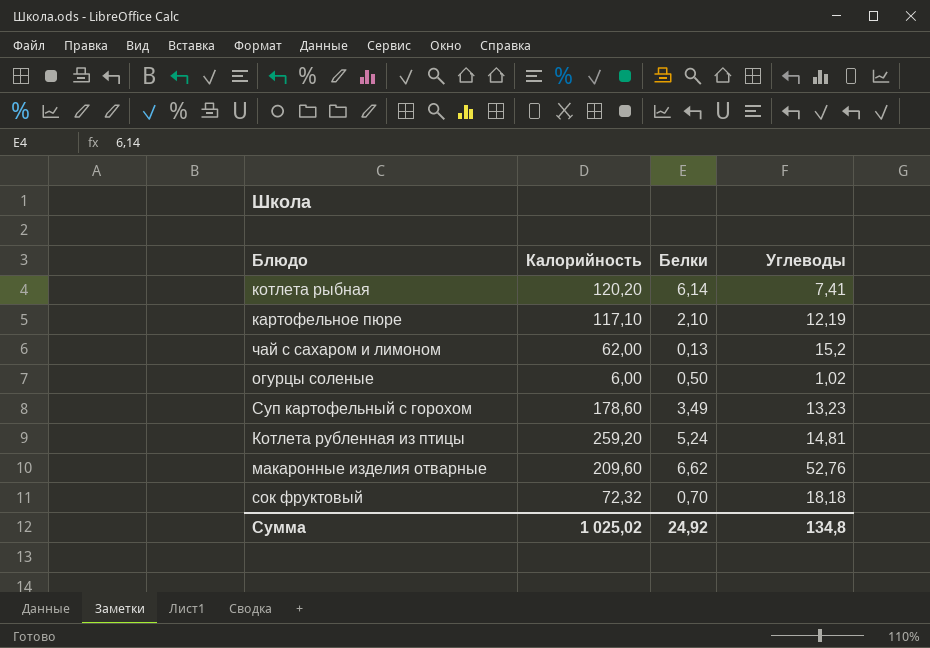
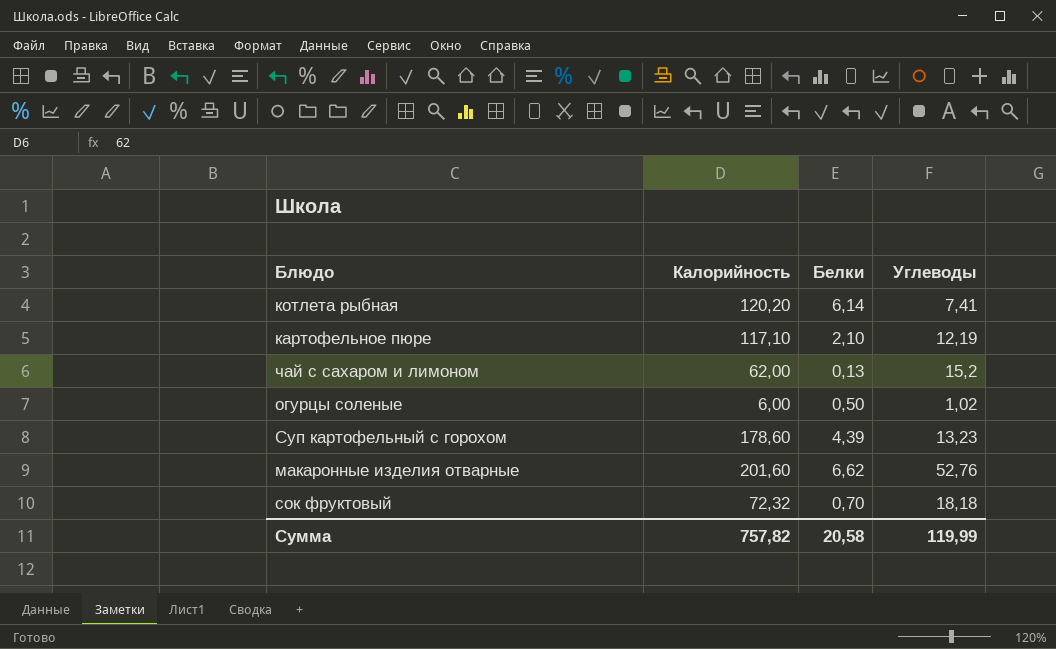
row Котлета рубленная из птицы: 259,20 | 5,24 | 14,81 -> none
Суп картофельный с горохом | Белки: 3,49 -> 4,39
макаронные изделия отварные | Калорийность: 209,60 -> 201,60
Сумма | Калорийность: 1 025,02 -> 757,82
Сумма | Белки: 24,92 -> 20,58
Сумма | Углеводы: 134,8 -> 119,99

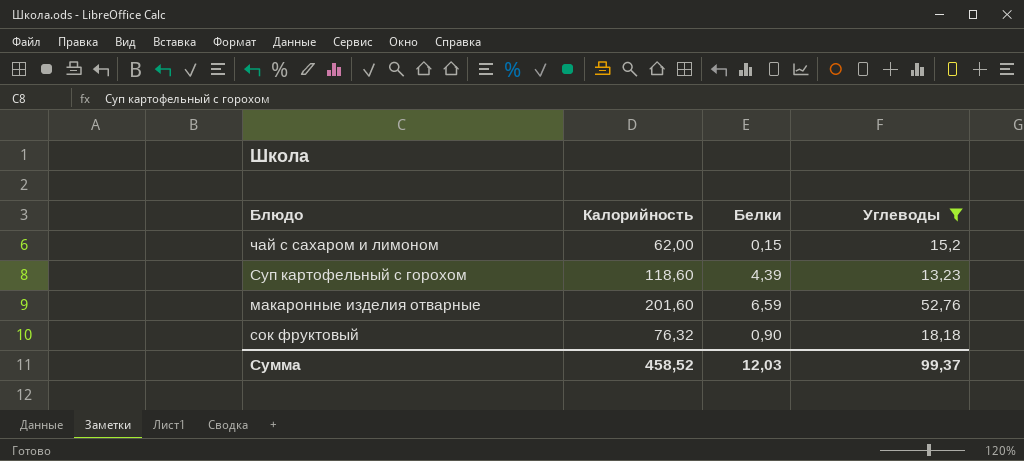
filter: none -> Углеводы >= 13,23
чай с сахаром и лимоном | Белки: 0,13 -> 0,15
Суп картофельный с горохом | Калорийность: 178,60 -> 118,60
макаронные изделия отварные | Белки: 6,62 -> 6,59
сок фруктовый | Калорийность: 72,32 -> 76,32
сок фруктовый | Белки: 0,70 -> 0,90
Сумма | Калорийность: 757,82 -> 458,52
Сумма | Белки: 20,58 -> 12,03
Сумма | Углеводы: 119,99 -> 99,37

